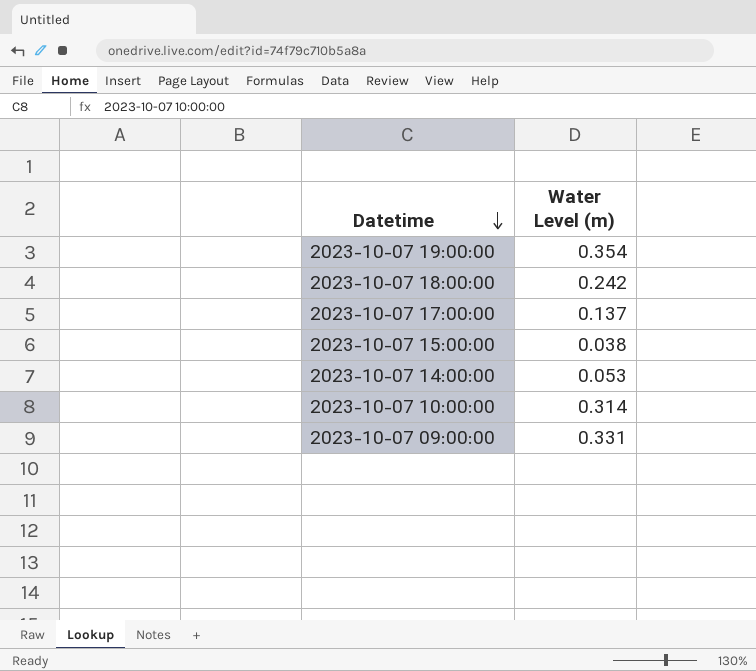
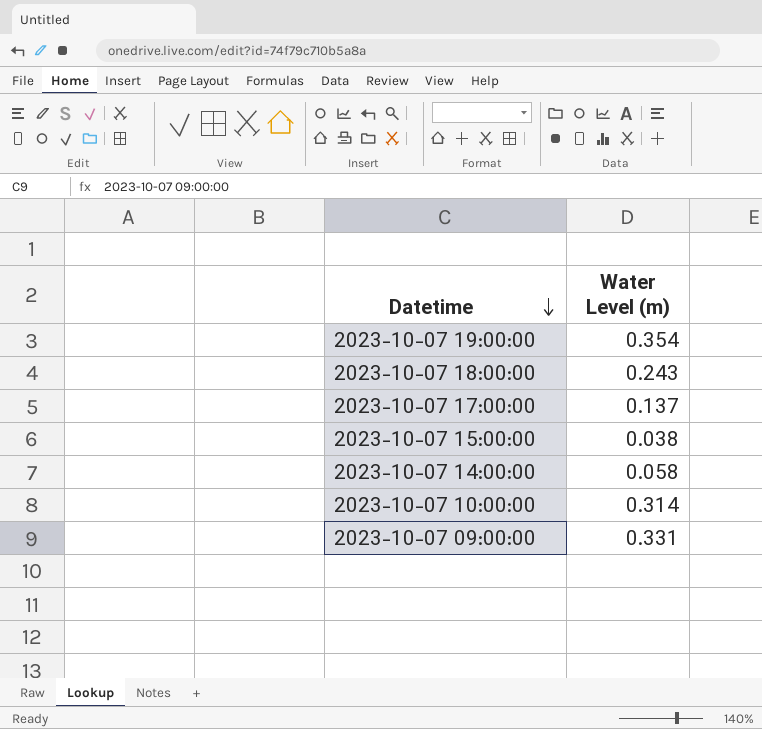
2023-10-07 18:00:00 | Water Level (m): 0.242 -> 0.243
2023-10-07 14:00:00 | Water Level (m): 0.053 -> 0.058

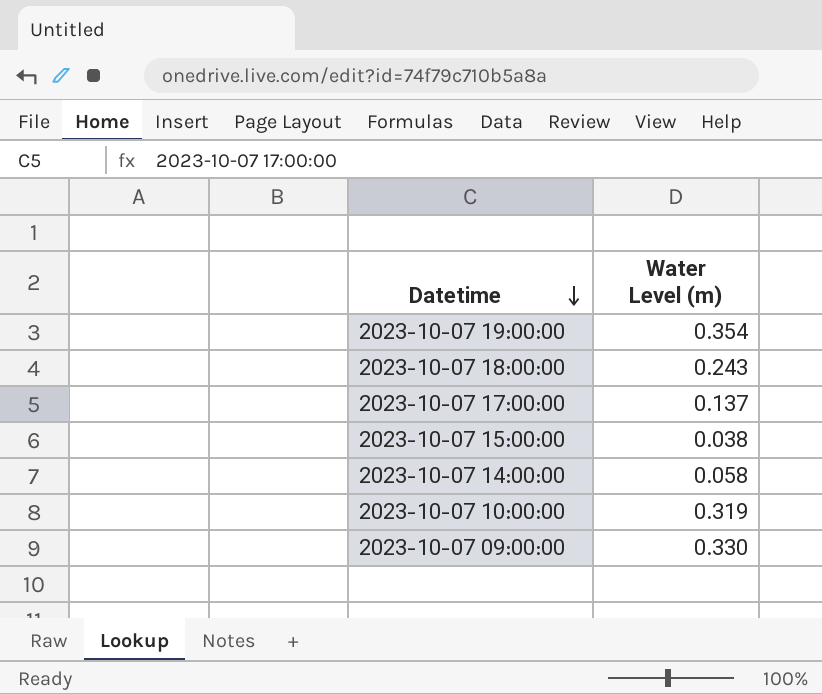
2023-10-07 10:00:00 | Water Level (m): 0.314 -> 0.319
2023-10-07 09:00:00 | Water Level (m): 0.331 -> 0.330

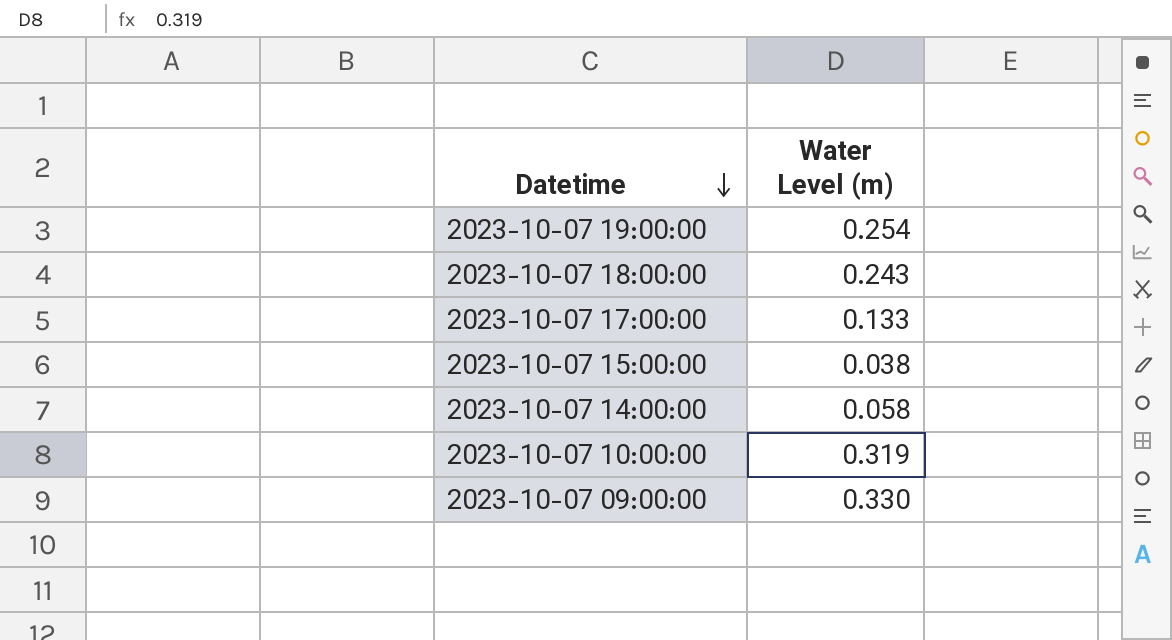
2023-10-07 19:00:00 | Water Level (m): 0.354 -> 0.254
2023-10-07 17:00:00 | Water Level (m): 0.137 -> 0.133

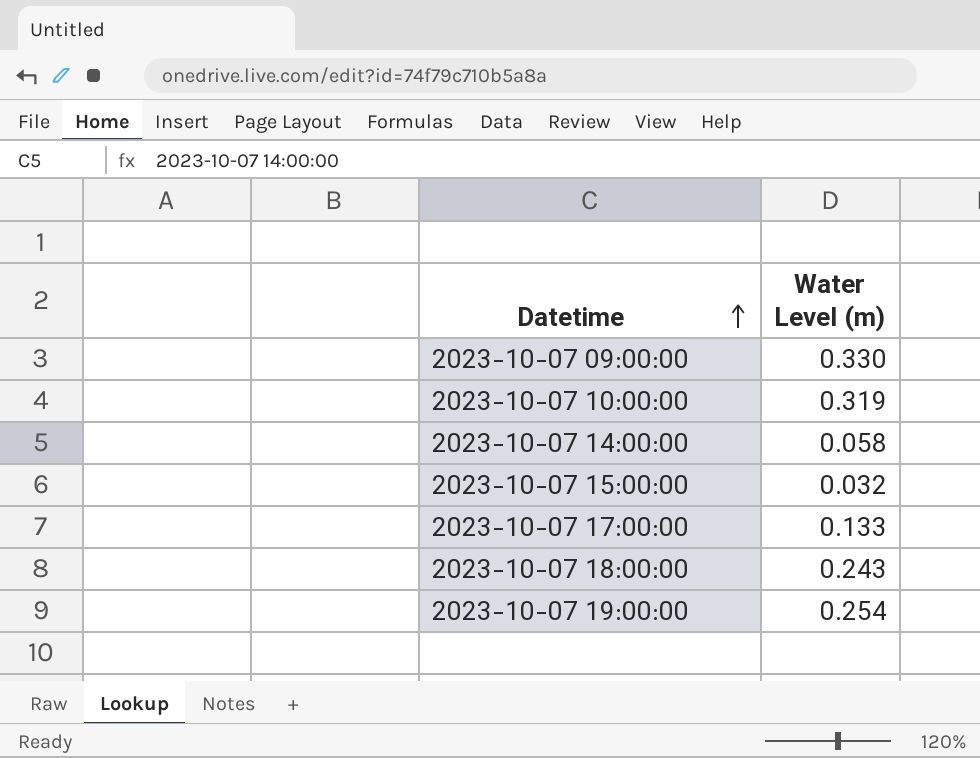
row order: Datetime descending -> Datetime ascending
2023-10-07 15:00:00 | Water Level (m): 0.038 -> 0.032

